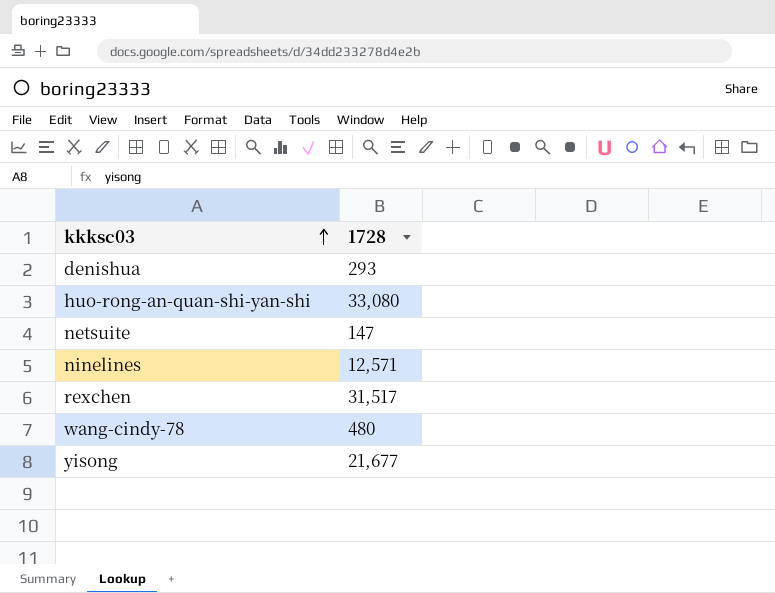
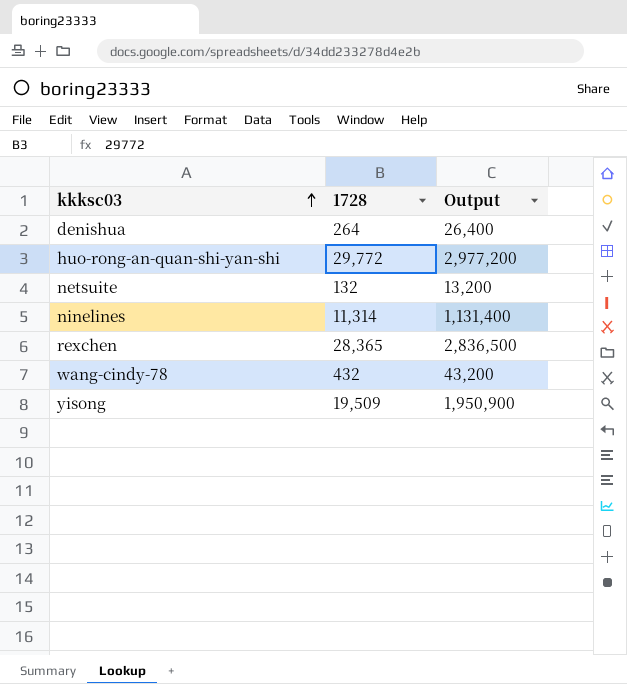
column Output | formula: none -> [1728] * 100
denishua | 1728: 293 -> 264
huo-rong-an-quan-shi-yan-shi | 1728: 33,080 -> 29,772
netsuite | 1728: 147 -> 132
ninelines | 1728: 12,571 -> 11,314
rexchen | 1728: 31,517 -> 28,365
wang-cindy-78 | 1728: 480 -> 432
yisong | 1728: 21,677 -> 19,509

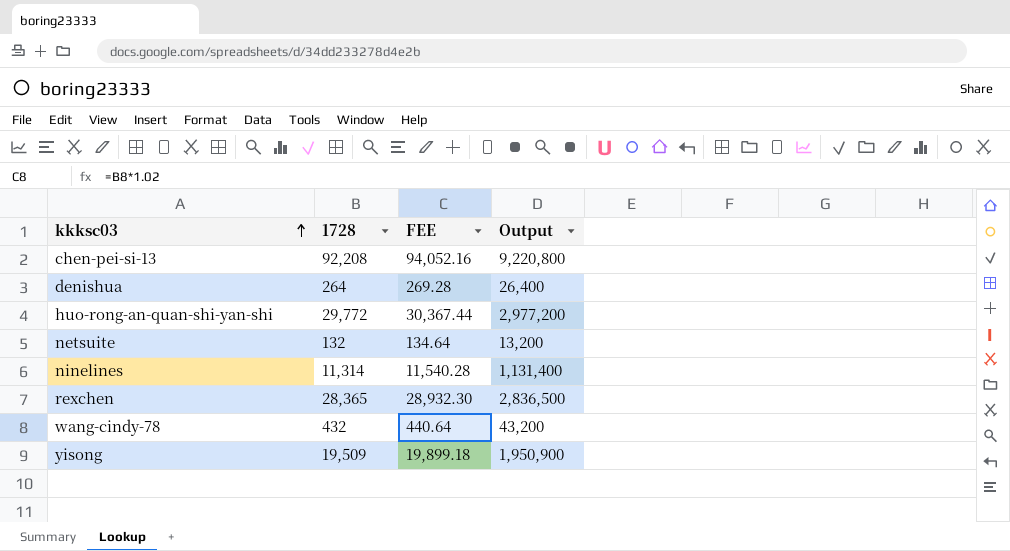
column FEE | formula: none -> [1728] * 1.02
row chen-pei-si-13: none -> 92,208 | 94,052.16 | 9,220,800

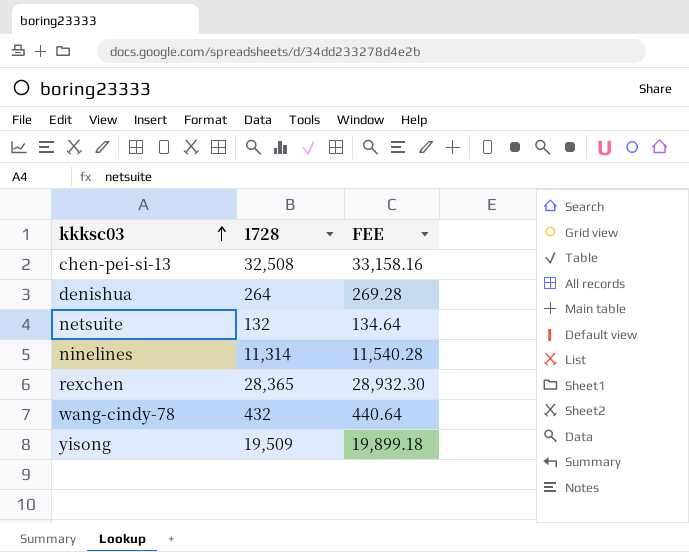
column Output | formula: [1728] * 100 -> none
row huo-rong-an-quan-shi-yan-shi: 29,772 | 30,367.44 | 2,977,200 -> none
chen-pei-si-13 | 1728: 92,208 -> 32,508
chen-pei-si-13 | FEE: 94,052.16 -> 33,158.16

